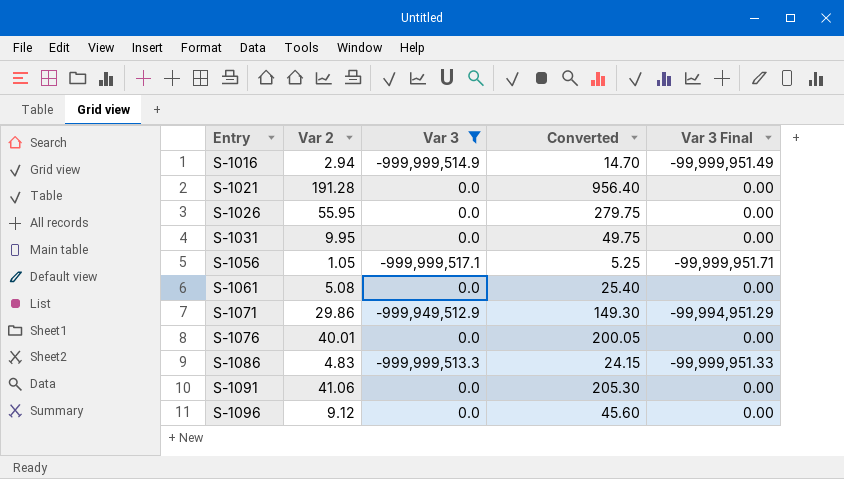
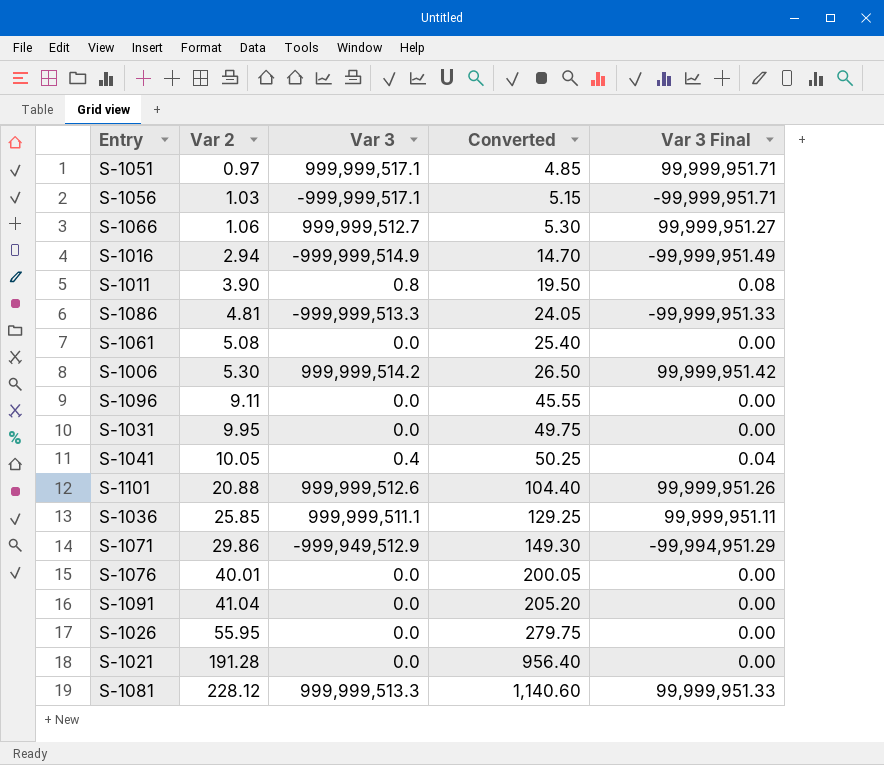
filter: Var 3 <= 0.0 -> none
row order: Entry ascending -> Var 2 ascending
S-1056 | Var 2: 1.05 -> 1.03
S-1056 | Converted: 5.25 -> 5.15
S-1086 | Var 2: 4.83 -> 4.81
S-1086 | Converted: 24.15 -> 24.05
S-1096 | Var 2: 9.12 -> 9.11
S-1096 | Converted: 45.60 -> 45.55
S-1091 | Var 2: 41.06 -> 41.04
S-1091 | Converted: 205.30 -> 205.20

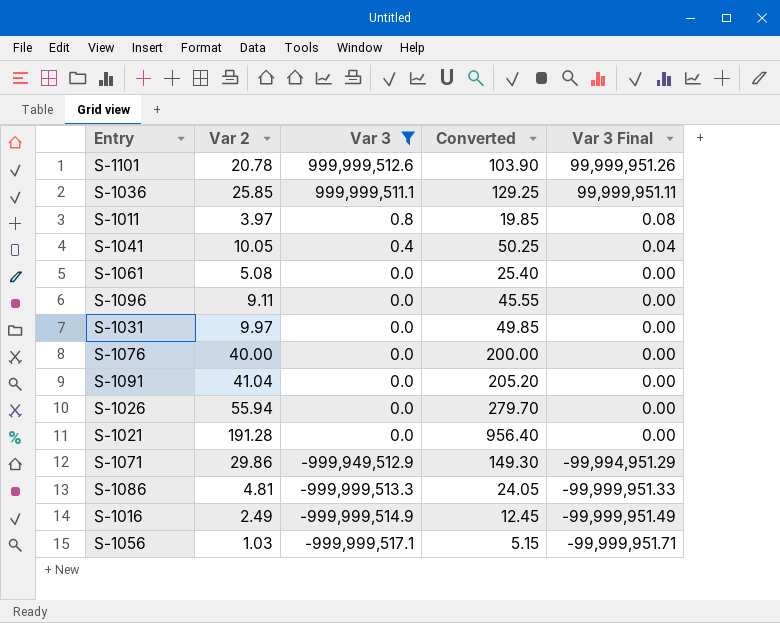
filter: none -> Var 3 <= 999,999,512.6
row order: Var 2 ascending -> Var 3 descending
S-1101 | Var 2: 20.88 -> 20.78
S-1101 | Converted: 104.40 -> 103.90
S-1011 | Var 2: 3.90 -> 3.97
S-1011 | Converted: 19.50 -> 19.85
S-1031 | Var 2: 9.95 -> 9.97
S-1031 | Converted: 49.75 -> 49.85
S-1076 | Var 2: 40.01 -> 40.00
S-1076 | Converted: 200.05 -> 200.00
S-1026 | Var 2: 55.95 -> 55.94
S-1026 | Converted: 279.75 -> 279.70
S-1016 | Var 2: 2.94 -> 2.49
S-1016 | Converted: 14.70 -> 12.45

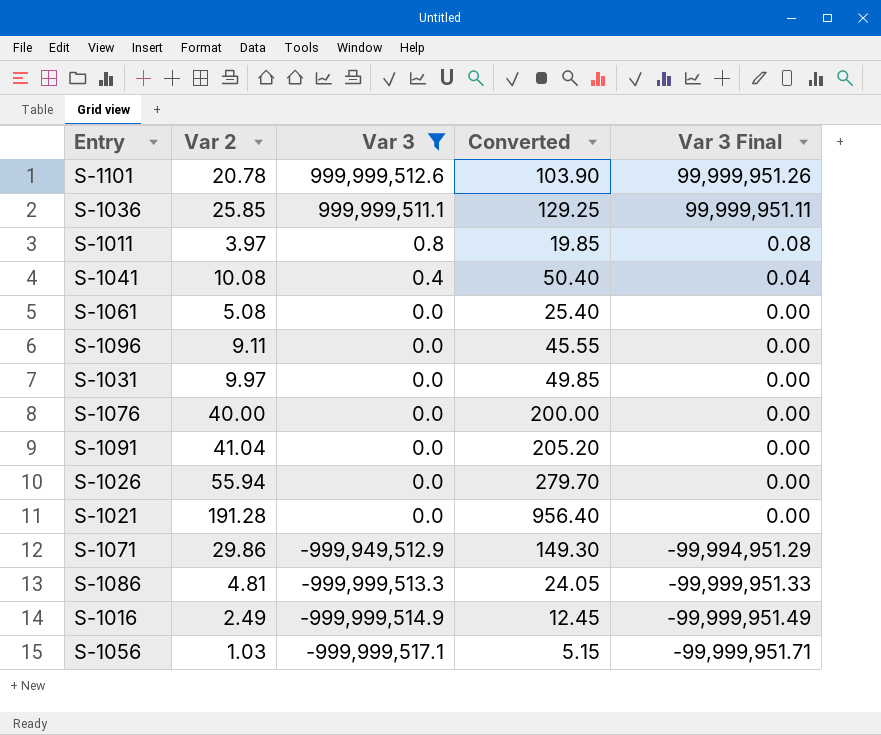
S-1041 | Var 2: 10.05 -> 10.08
S-1041 | Converted: 50.25 -> 50.40

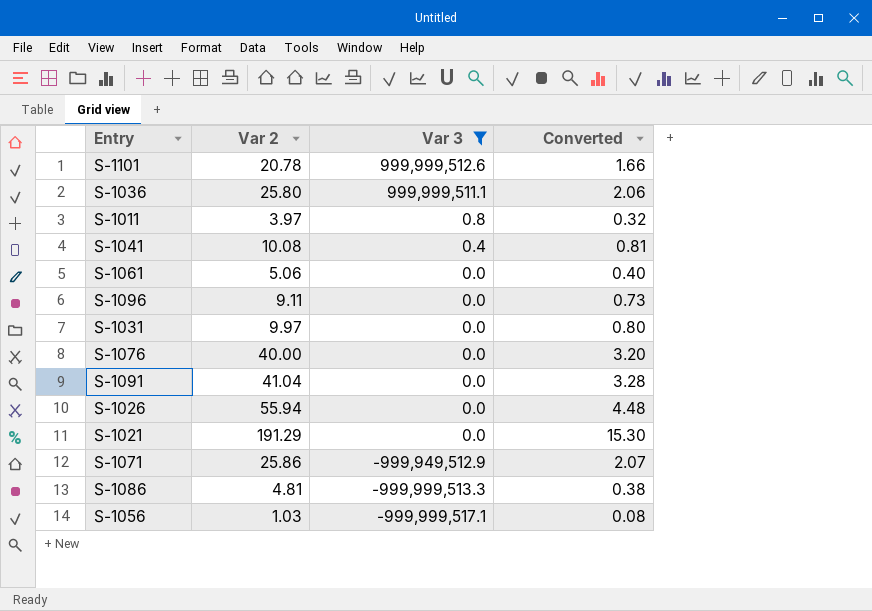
column Var 3 Final | formula: [Var 3] * 0.1 -> none
column Converted | formula: [Var 2] * 5 -> [Var 2] * 0.08
row S-1016: 2.49 | -999,999,514.9 | 12.45 | -99,999,951.49 -> none
S-1036 | Var 2: 25.85 -> 25.80
S-1061 | Var 2: 5.08 -> 5.06
S-1021 | Var 2: 191.28 -> 191.29
S-1071 | Var 2: 29.86 -> 25.86

